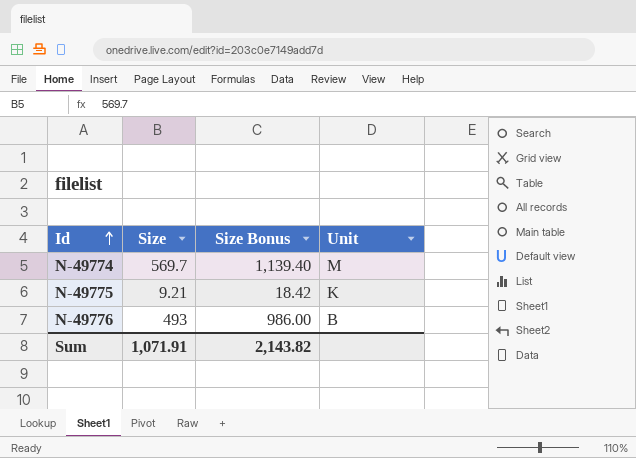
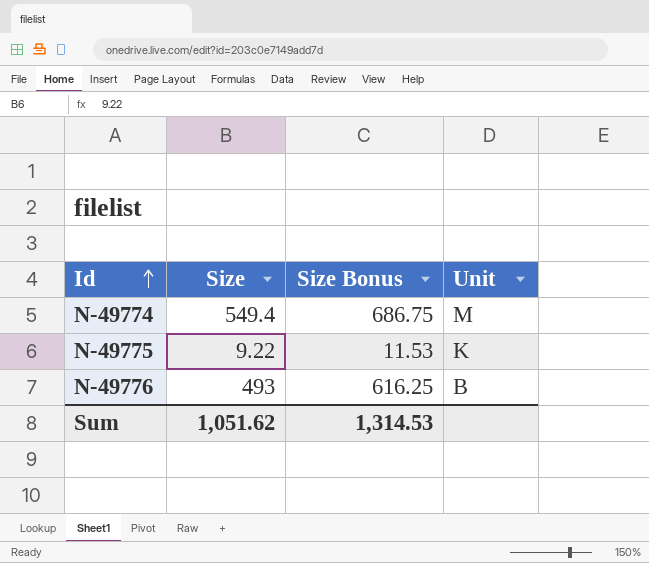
column Size Bonus | formula: [Size] * 2 -> [Size] * 1.25
N-49774 | Size: 569.7 -> 549.4
N-49775 | Size: 9.21 -> 9.22
Sum | Size: 1,071.91 -> 1,051.62
Sum | Size Bonus: 2,143.82 -> 1,314.53

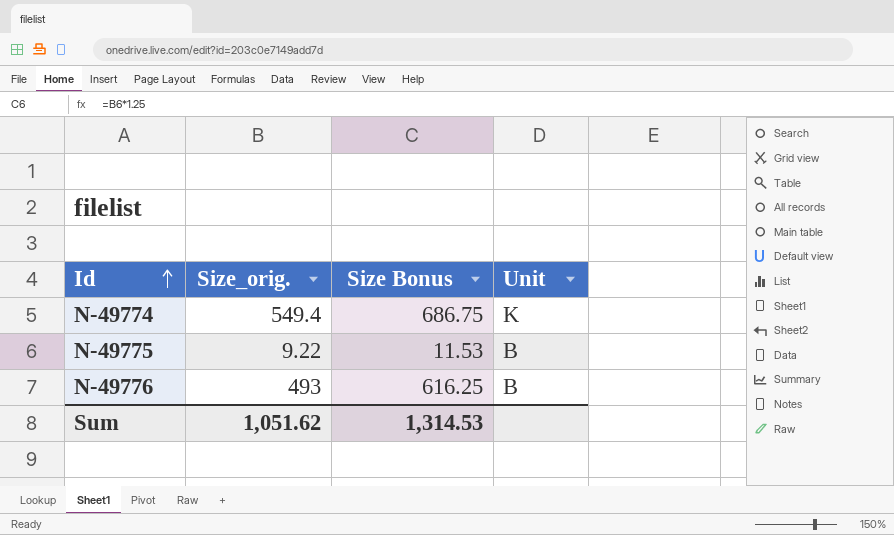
column name: Size -> Size_orig.
N-49774 | Unit: M -> K
N-49775 | Unit: K -> B

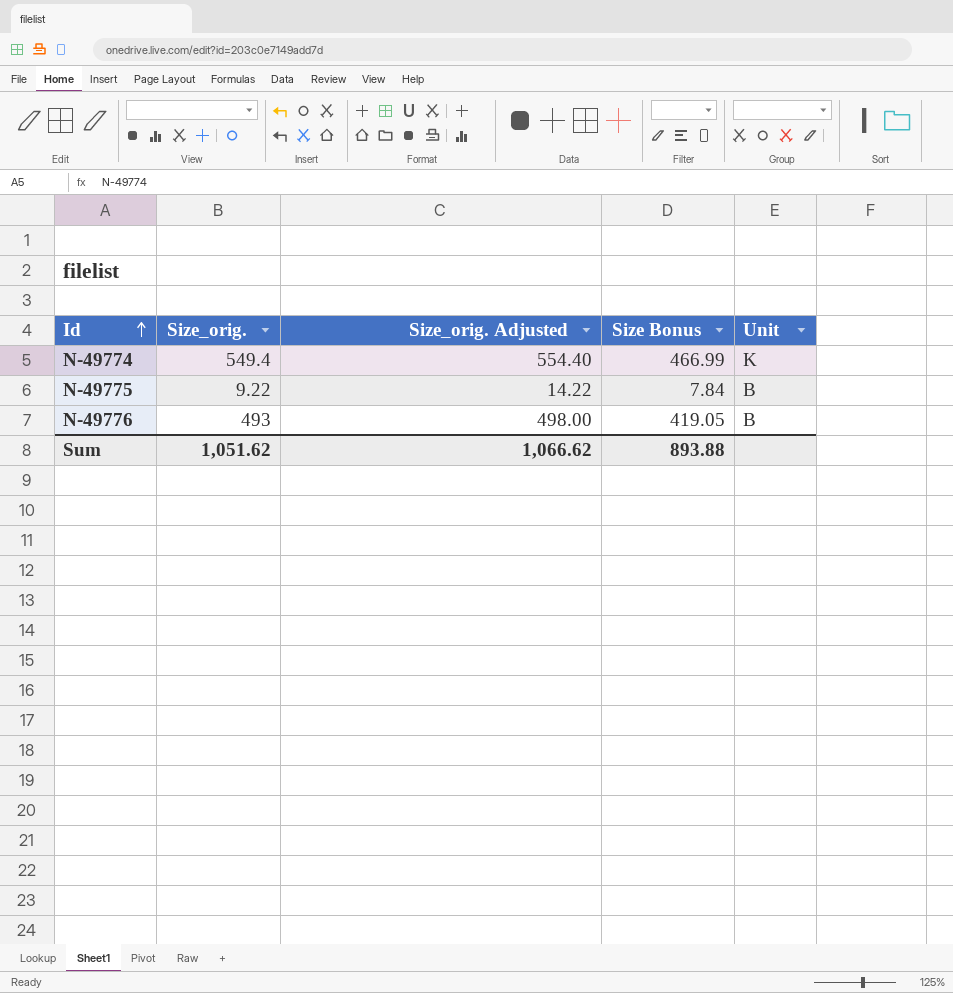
column Size_orig. Adjusted | formula: none -> [Size_orig.] + 5
column Size Bonus | formula: [Size_orig.] * 1.25 -> [Size_orig.] * 0.85
Sum | Size Bonus: 1,314.53 -> 893.88

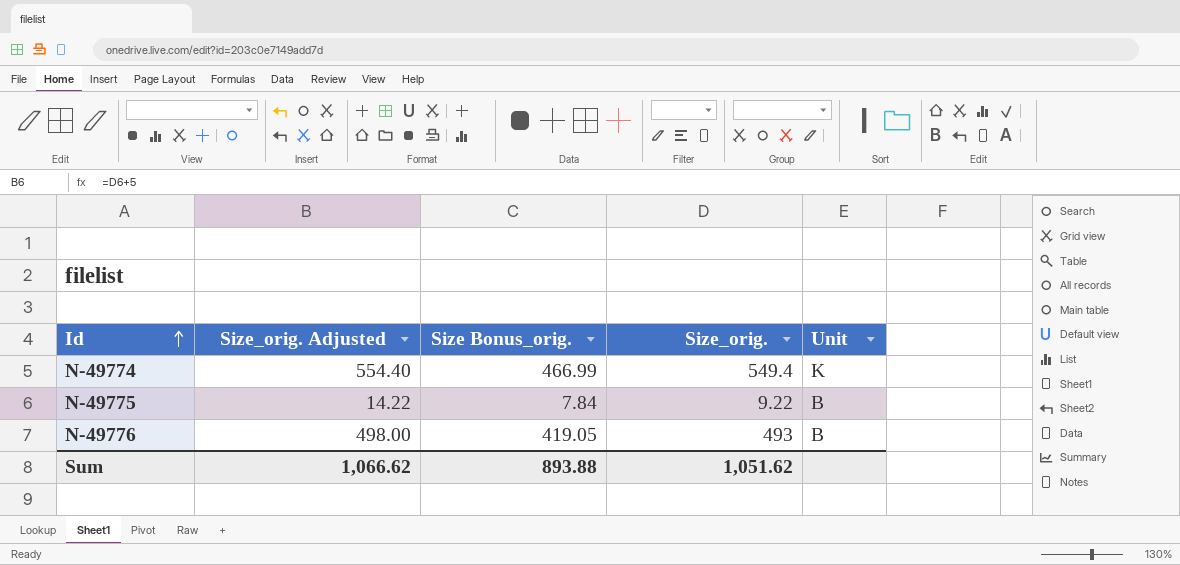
column name: Size Bonus -> Size Bonus_orig.
column Size_orig. | position: 2 -> 4

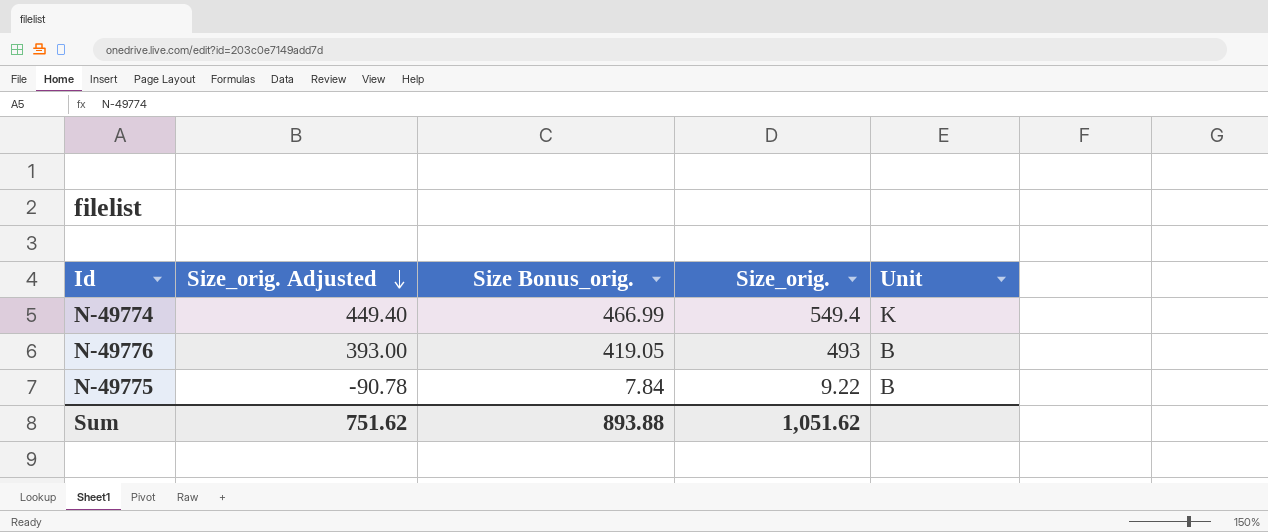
row order: Id ascending -> Size_orig. Adjusted descending
column Size_orig. Adjusted | formula: [Size_orig.] + 5 -> [Size_orig.] - 100
Sum | Size_orig. Adjusted: 1,066.62 -> 751.62

